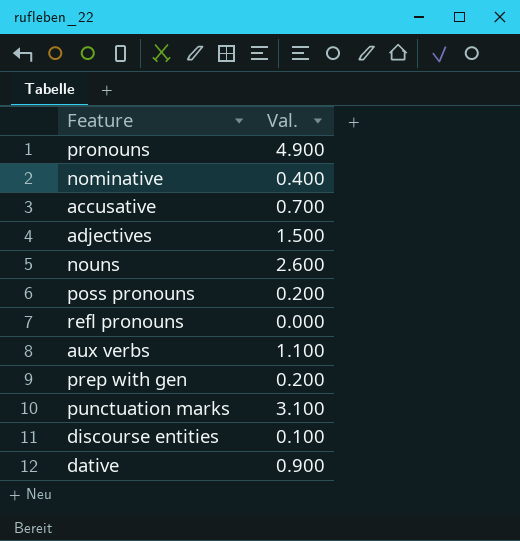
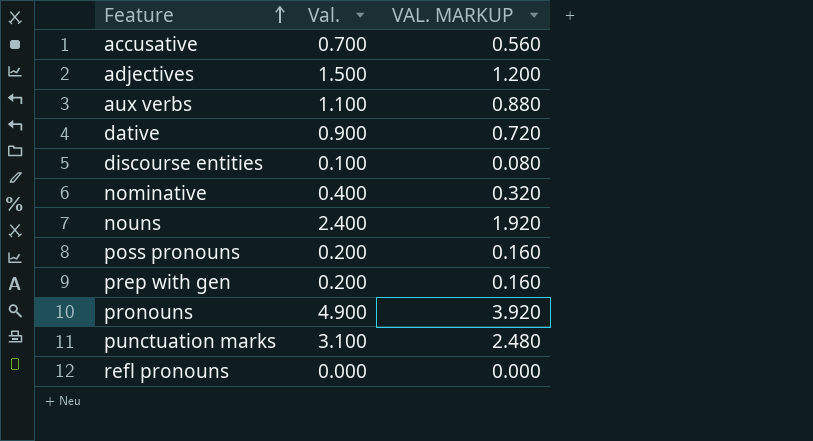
row order: none -> Feature ascending
column VAL. MARKUP | formula: none -> [Val.] * 0.8
nouns | Val.: 2.600 -> 2.400

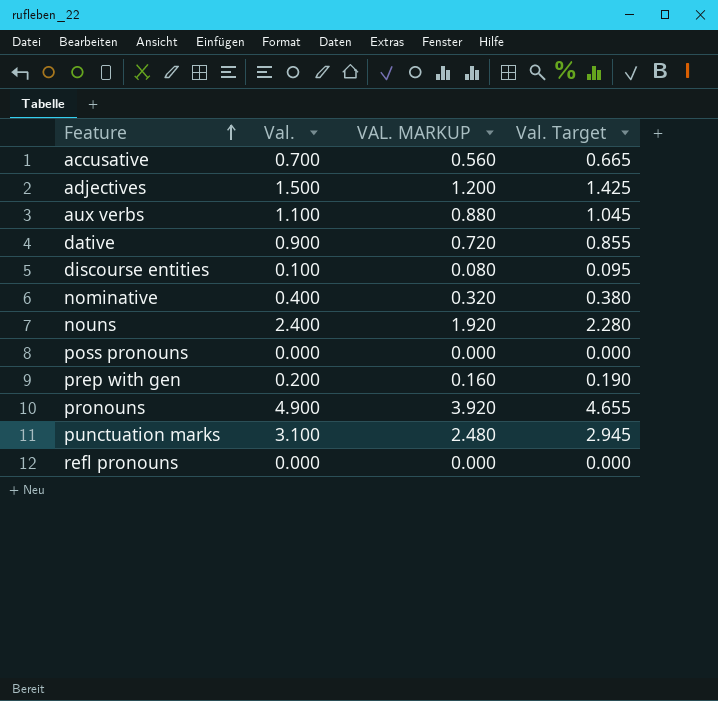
column Val. Target | formula: none -> [Val.] * 0.95
poss pronouns | Val.: 0.200 -> 0.000
poss pronouns | VAL. MARKUP: 0.160 -> 0.000

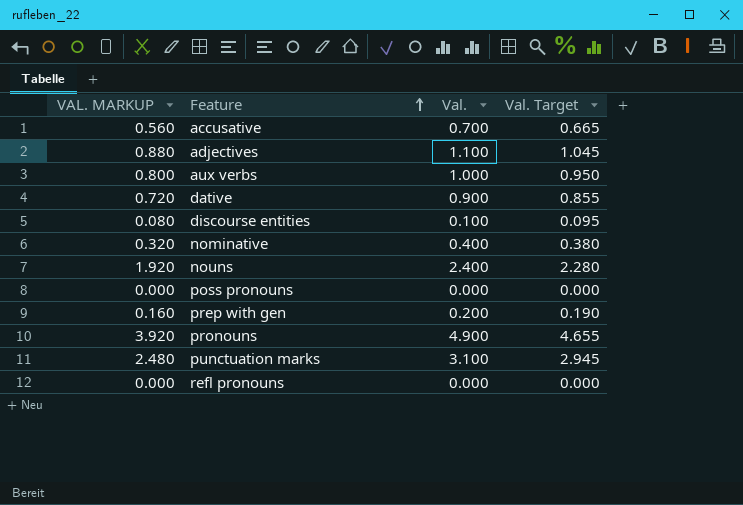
column VAL. MARKUP | position: 3 -> 1
adjectives | VAL. MARKUP: 1.200 -> 0.880
adjectives | Val.: 1.500 -> 1.100
adjectives | Val. Target: 1.425 -> 1.045
aux verbs | VAL. MARKUP: 0.880 -> 0.800
aux verbs | Val.: 1.100 -> 1.000
aux verbs | Val. Target: 1.045 -> 0.950

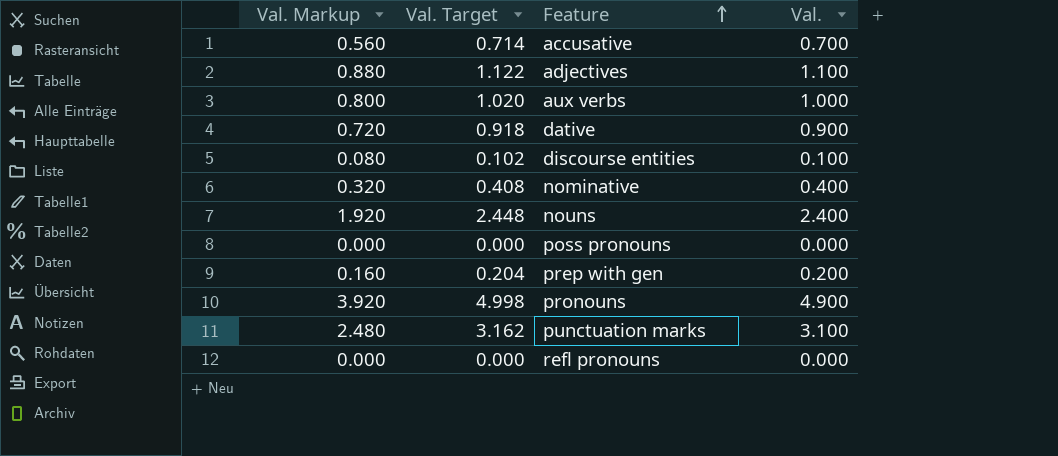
column name: VAL. MARKUP -> Val. Markup
column Val. Target | formula: [Val.] * 0.95 -> [Val.] * 1.02
column Val. Target | position: 4 -> 2

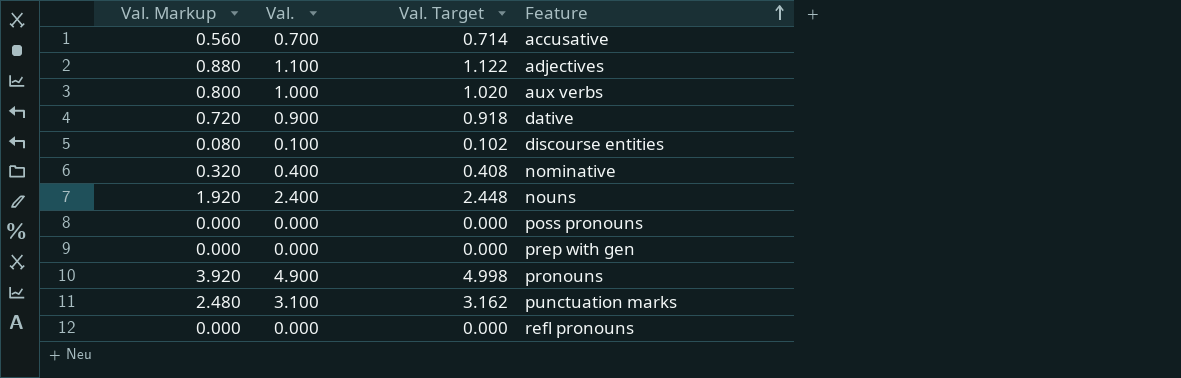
column Val. | position: 4 -> 2
prep with gen | Val. Markup: 0.160 -> 0.000
prep with gen | Val.: 0.200 -> 0.000
prep with gen | Val. Target: 0.204 -> 0.000

